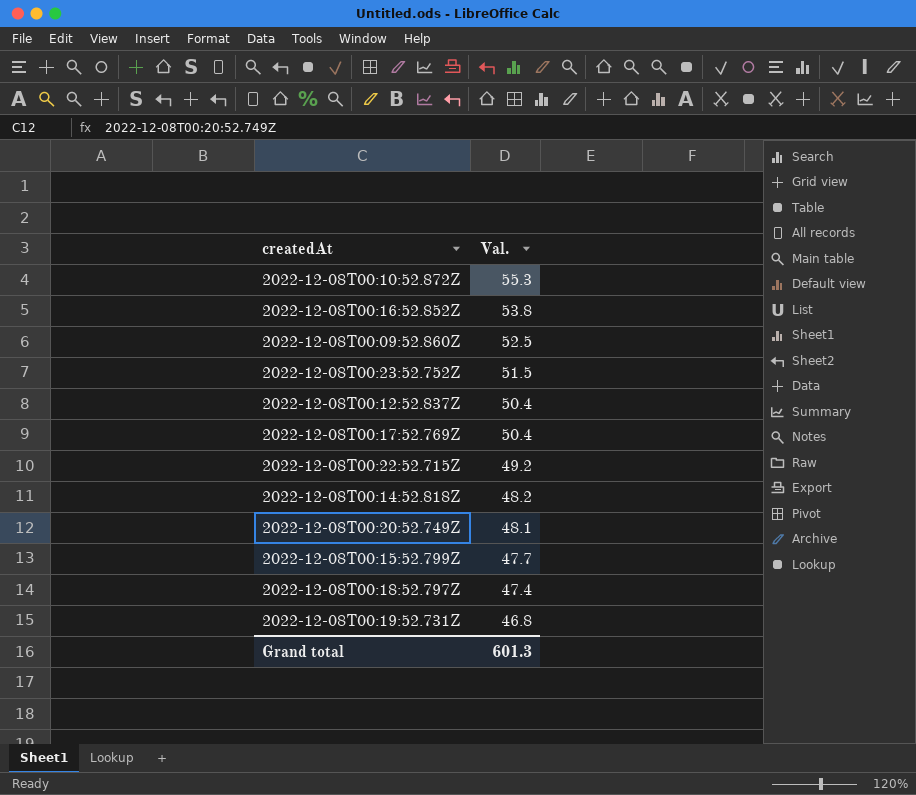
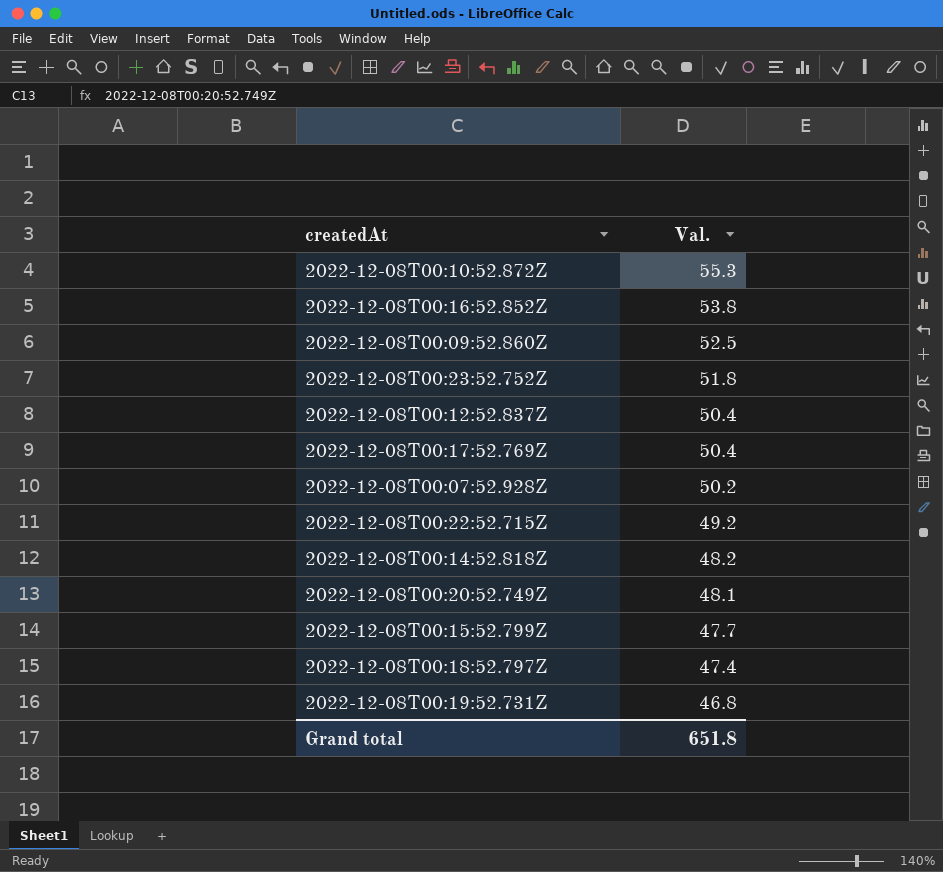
2022-12-08T00:23:52.752Z | Val.: 51.5 -> 51.8
row 2022-12-08T00:07:52.928Z: none -> 50.2
Grand total | Val.: 601.3 -> 651.8

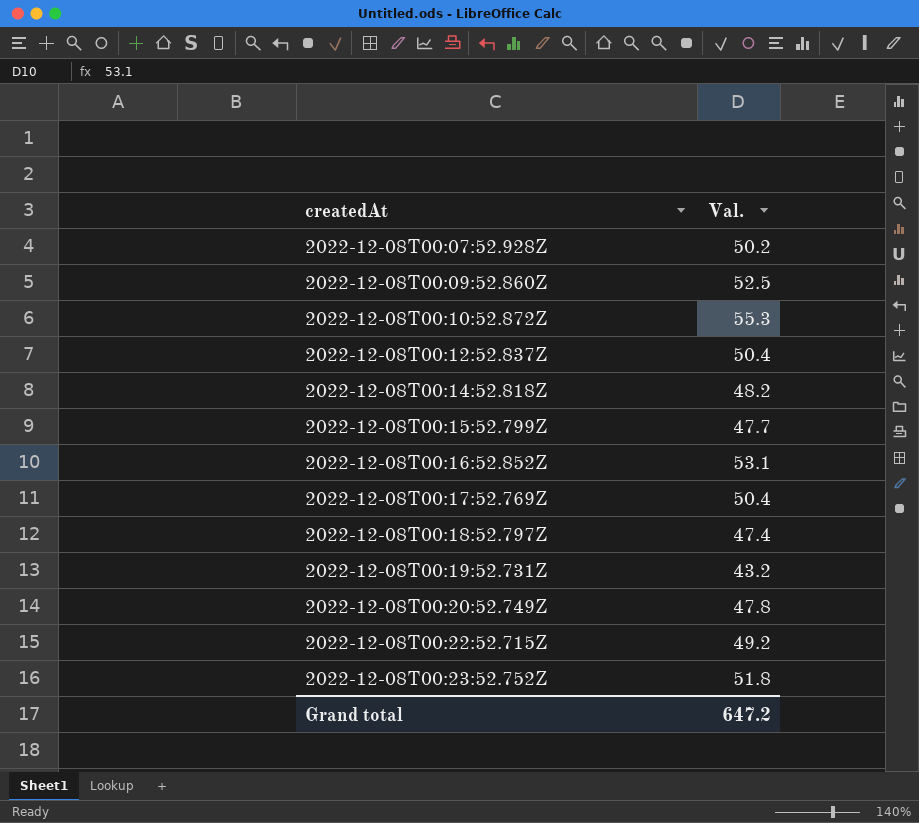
row order: Val. descending -> createdAt ascending
2022-12-08T00:16:52.852Z | Val.: 53.8 -> 53.1
2022-12-08T00:19:52.731Z | Val.: 46.8 -> 43.2
2022-12-08T00:20:52.749Z | Val.: 48.1 -> 47.8
Grand total | Val.: 651.8 -> 647.2

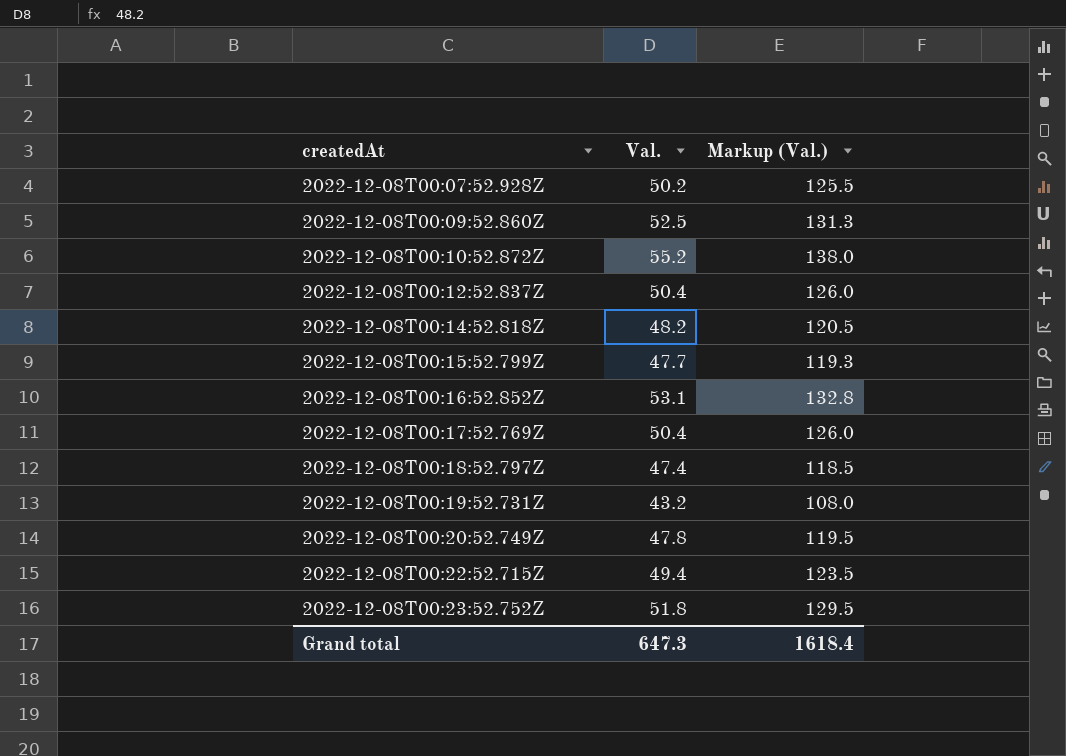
column Markup (Val.) | formula: none -> [Val.] * 2.5
2022-12-08T00:10:52.872Z | Val.: 55.3 -> 55.2
2022-12-08T00:22:52.715Z | Val.: 49.2 -> 49.4
Grand total | Val.: 647.2 -> 647.3

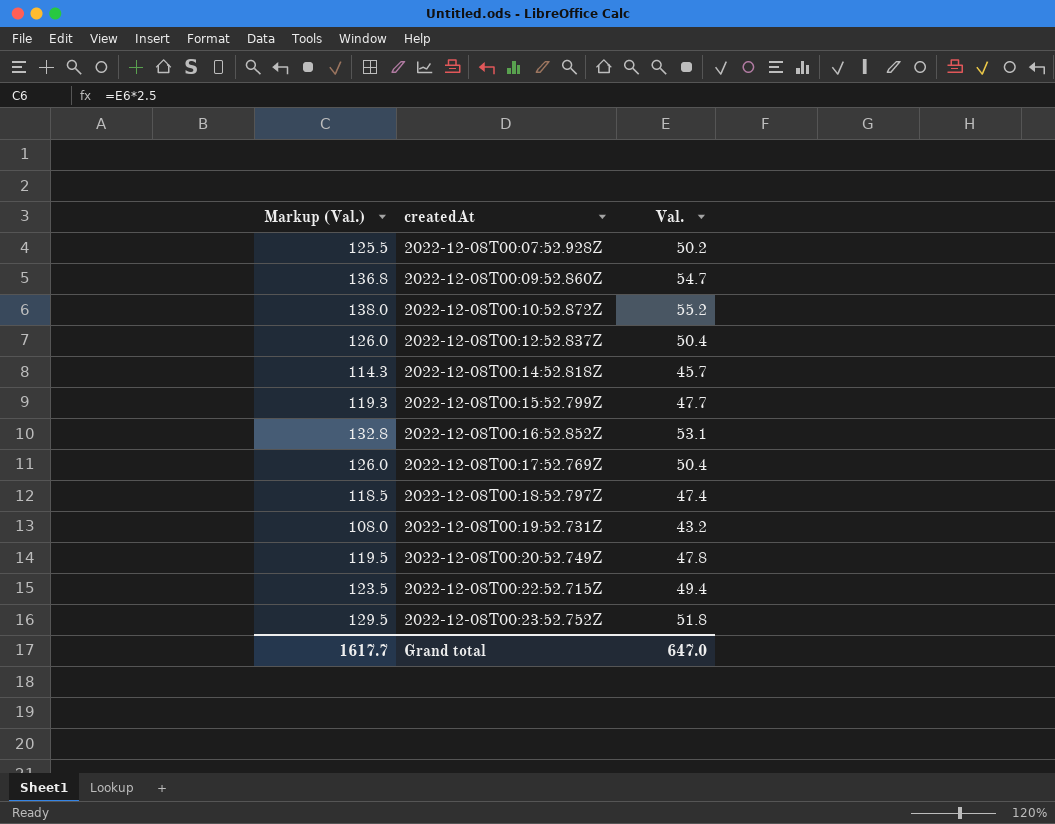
column Markup (Val.) | position: 3 -> 1
2022-12-08T00:09:52.860Z | Markup (Val.): 131.3 -> 136.8
2022-12-08T00:09:52.860Z | Val.: 52.5 -> 54.7
2022-12-08T00:14:52.818Z | Markup (Val.): 120.5 -> 114.3
2022-12-08T00:14:52.818Z | Val.: 48.2 -> 45.7
Grand total | Markup (Val.): 1618.4 -> 1617.7
Grand total | Val.: 647.3 -> 647.0

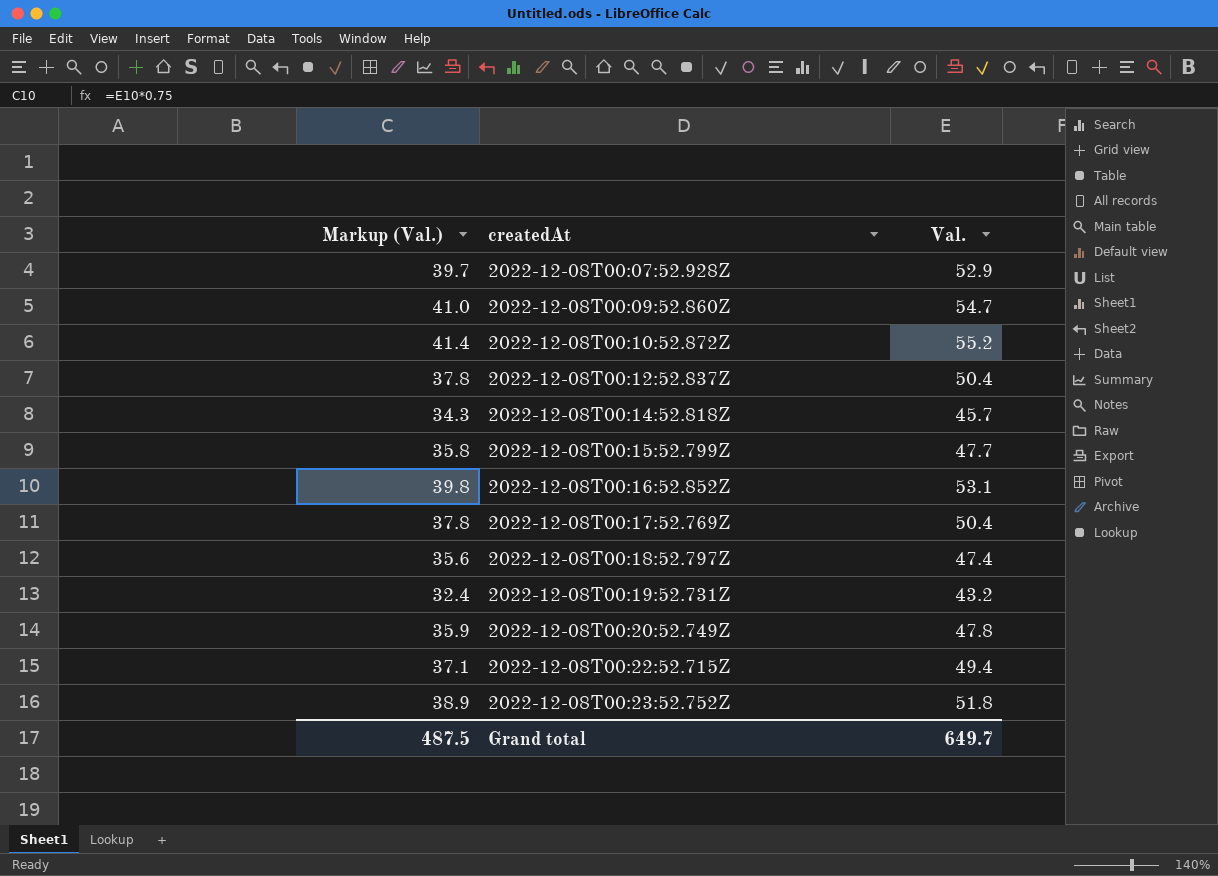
column Markup (Val.) | formula: [Val.] * 2.5 -> [Val.] * 0.75
2022-12-08T00:07:52.928Z | Val.: 50.2 -> 52.9
Grand total | Markup (Val.): 1617.7 -> 487.5
Grand total | Val.: 647.0 -> 649.7

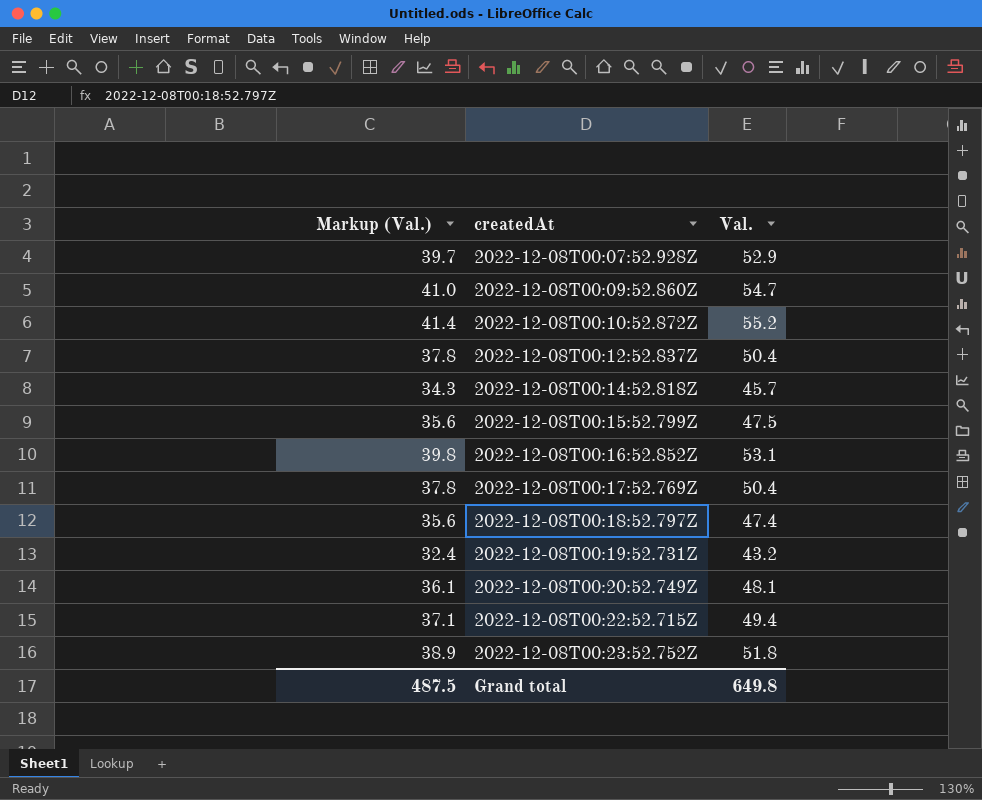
2022-12-08T00:15:52.799Z | Markup (Val.): 35.8 -> 35.6
2022-12-08T00:15:52.799Z | Val.: 47.7 -> 47.5
2022-12-08T00:20:52.749Z | Markup (Val.): 35.9 -> 36.1
2022-12-08T00:20:52.749Z | Val.: 47.8 -> 48.1
Grand total | Val.: 649.7 -> 649.8

